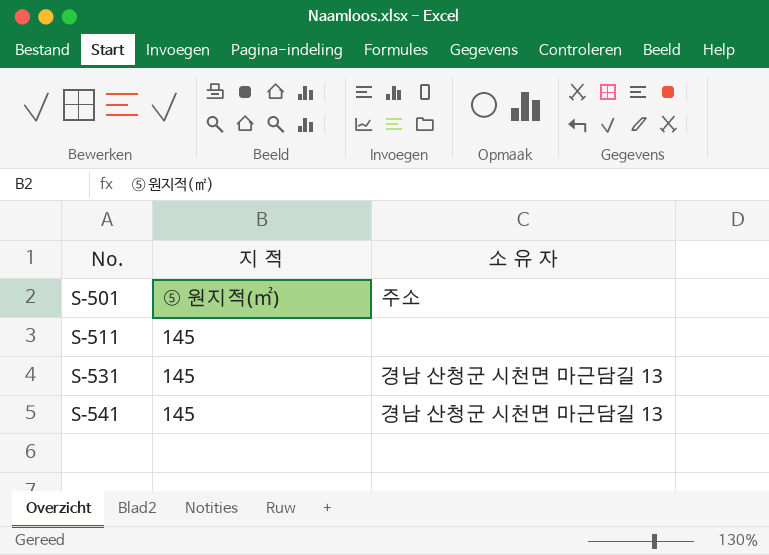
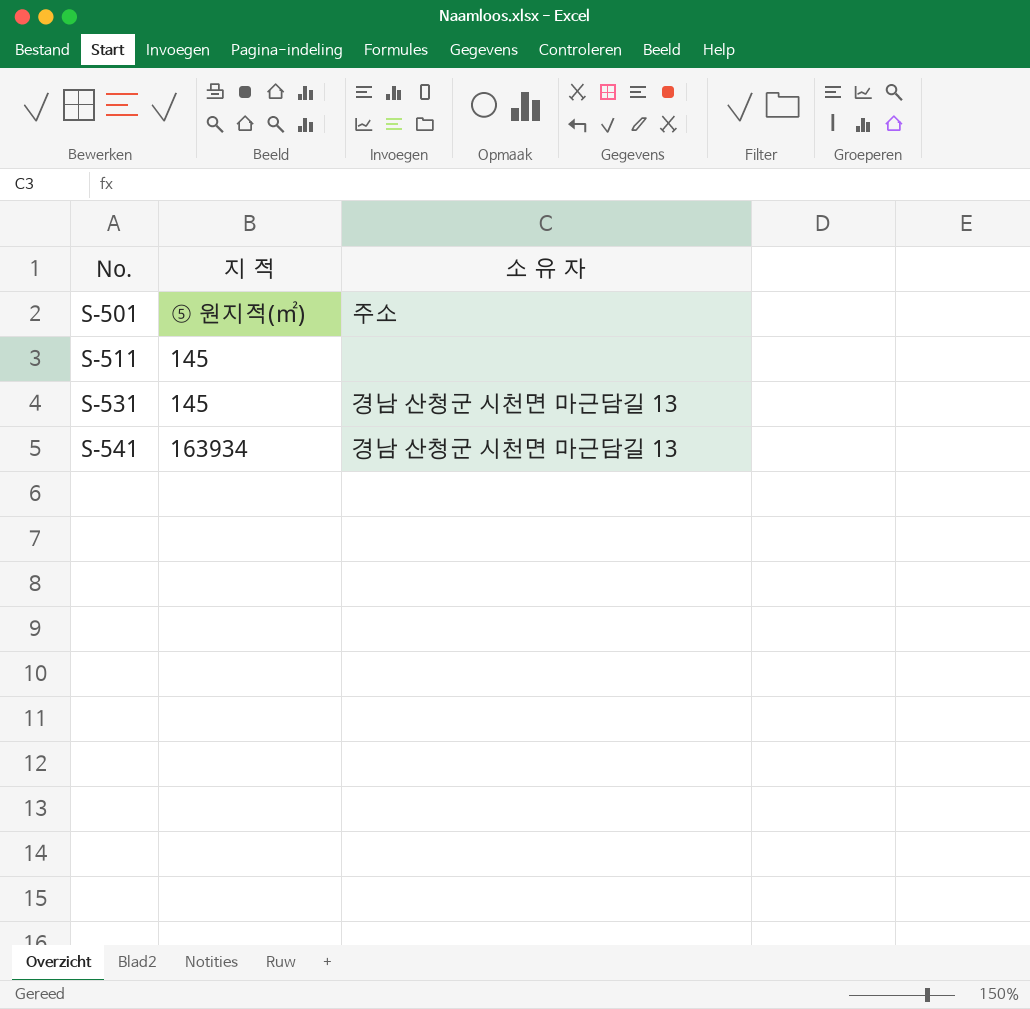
S-541 | 지 적: 145 -> 163934

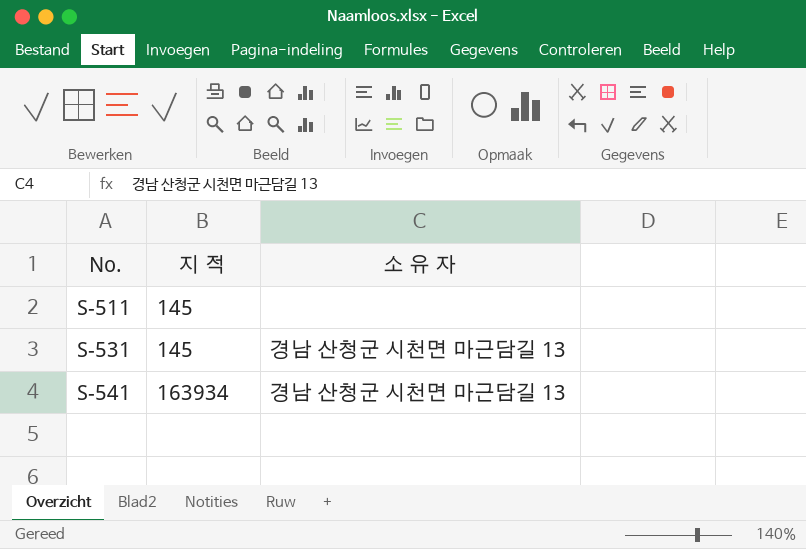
row S-501: ⑤ 원지적(㎡) | 주소 -> none

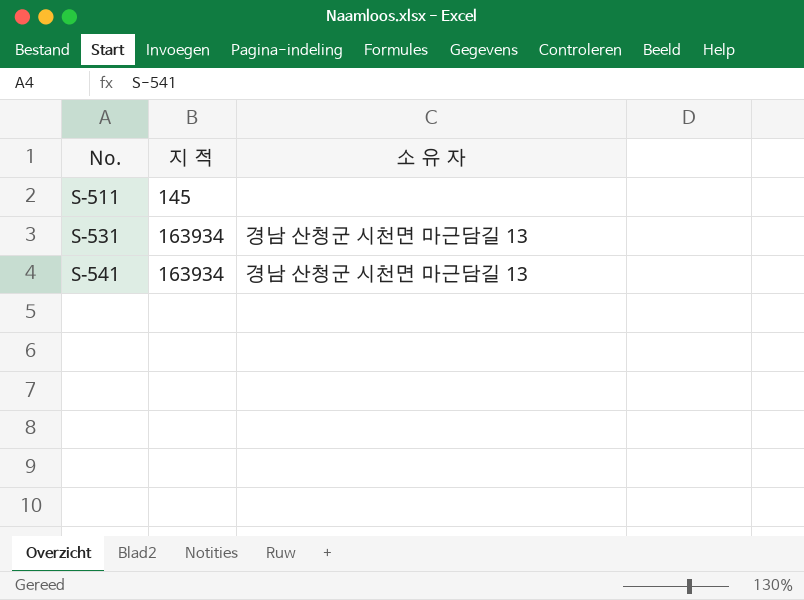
S-531 | 지 적: 145 -> 163934

